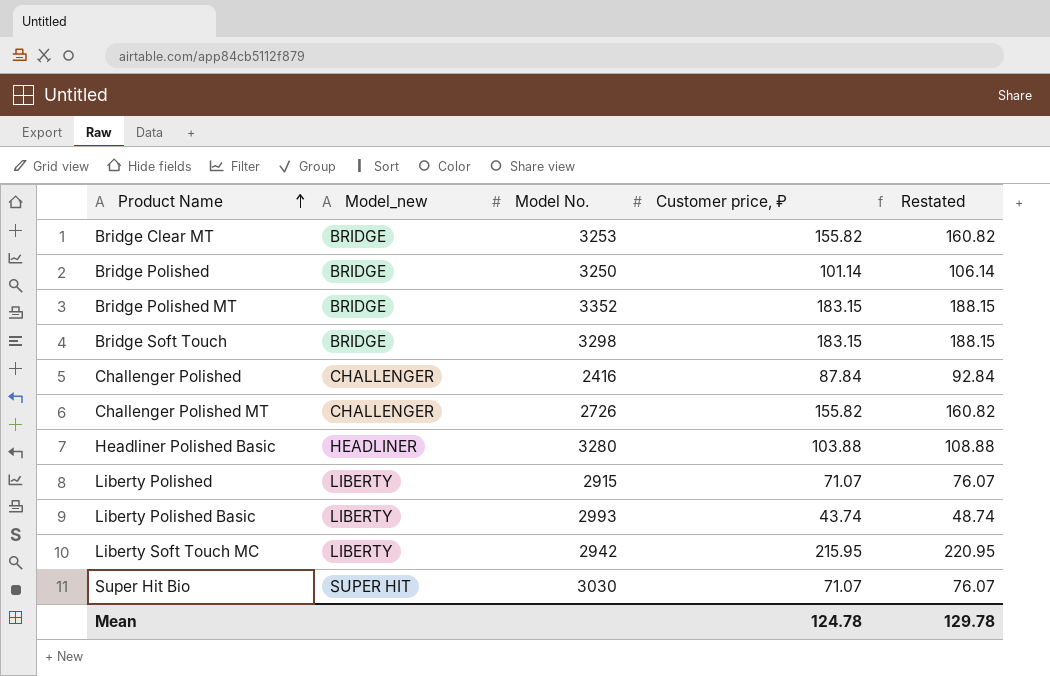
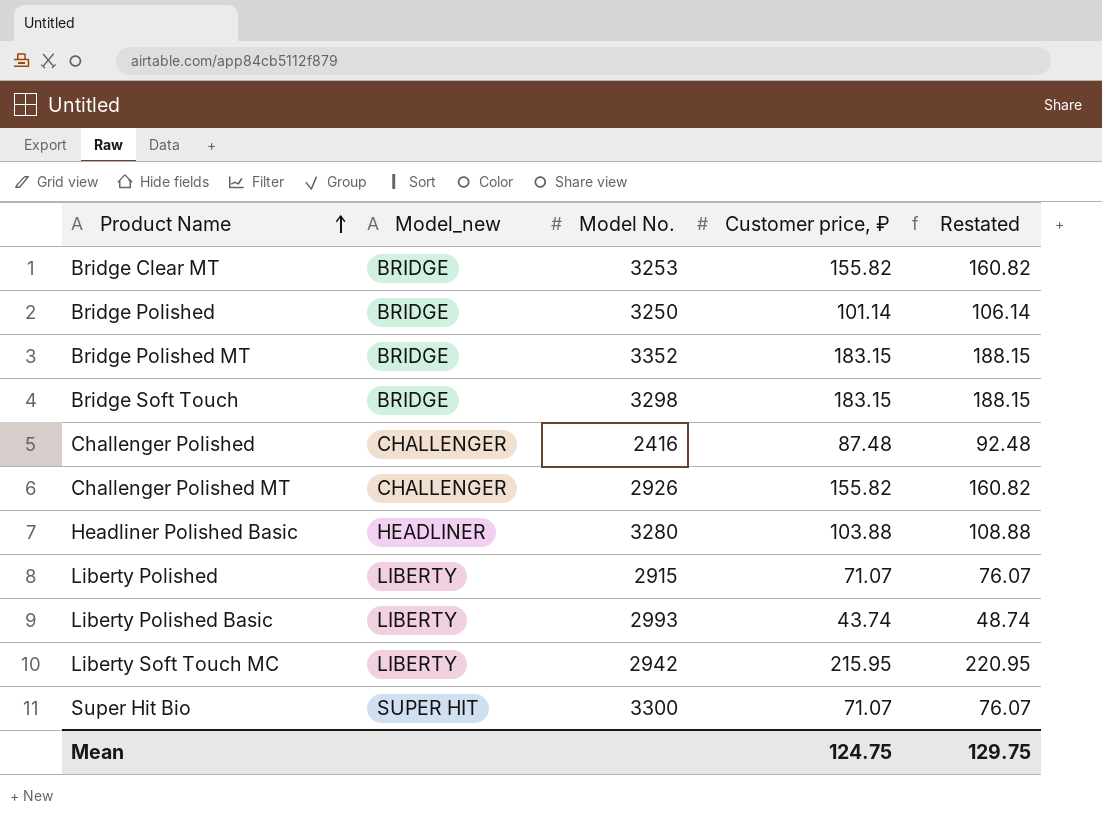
Challenger Polished | Customer price, ₽: 87.84 -> 87.48
Challenger Polished | Restated: 92.84 -> 92.48
Challenger Polished MT | Model No.: 2726 -> 2926
Super Hit Bio | Model No.: 3030 -> 3300
Mean | Customer price, ₽: 124.78 -> 124.75
Mean | Restated: 129.78 -> 129.75

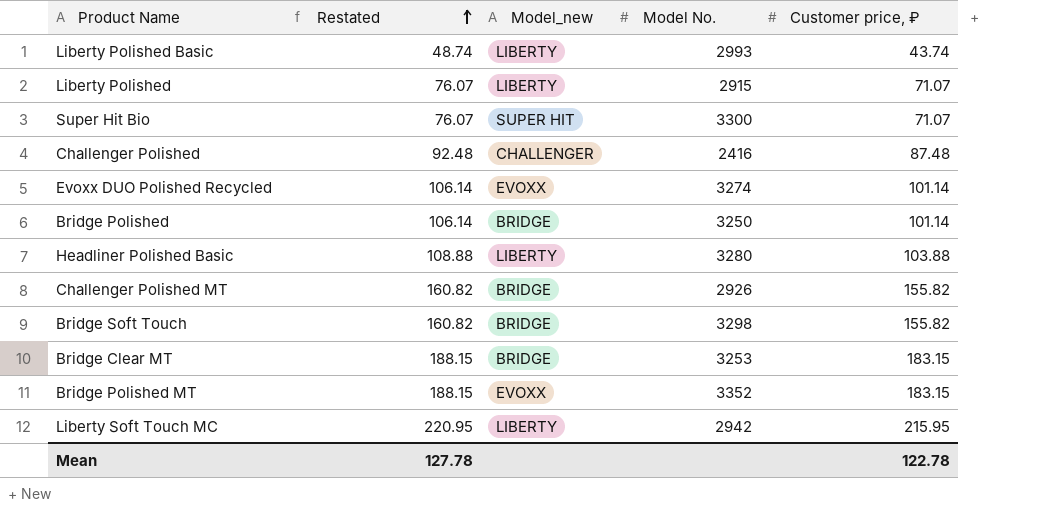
row order: Product Name ascending -> Restated ascending
column Restated | position: 5 -> 2
row Evoxx DUO Polished Recycled: none -> 106.14 | EVOXX | 3274 | 101.14
Headliner Polished Basic | Model_new: HEADLINER -> LIBERTY
Challenger Polished MT | Model_new: CHALLENGER -> BRIDGE
Bridge Soft Touch | Restated: 188.15 -> 160.82
Bridge Soft Touch | Customer price, ₽: 183.15 -> 155.82
Bridge Clear MT | Restated: 160.82 -> 188.15
Bridge Clear MT | Customer price, ₽: 155.82 -> 183.15
Bridge Polished MT | Model_new: BRIDGE -> EVOXX
Mean | Restated: 129.75 -> 127.78
Mean | Customer price, ₽: 124.75 -> 122.78

